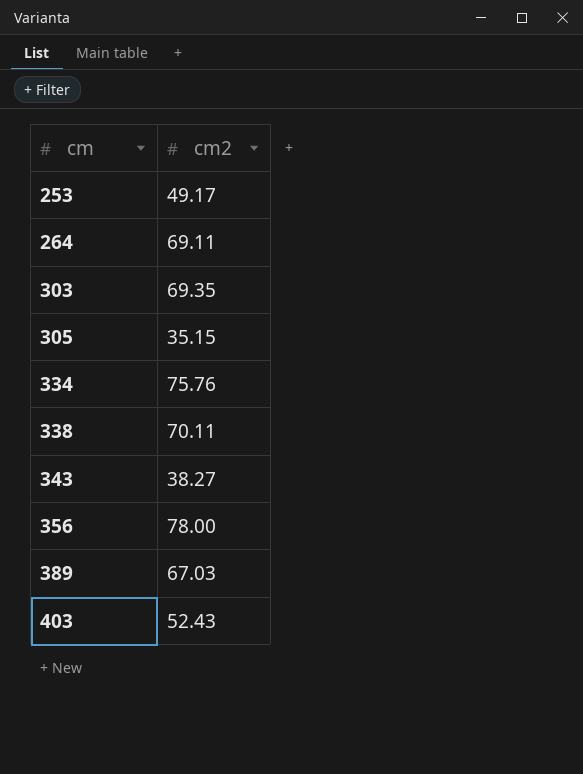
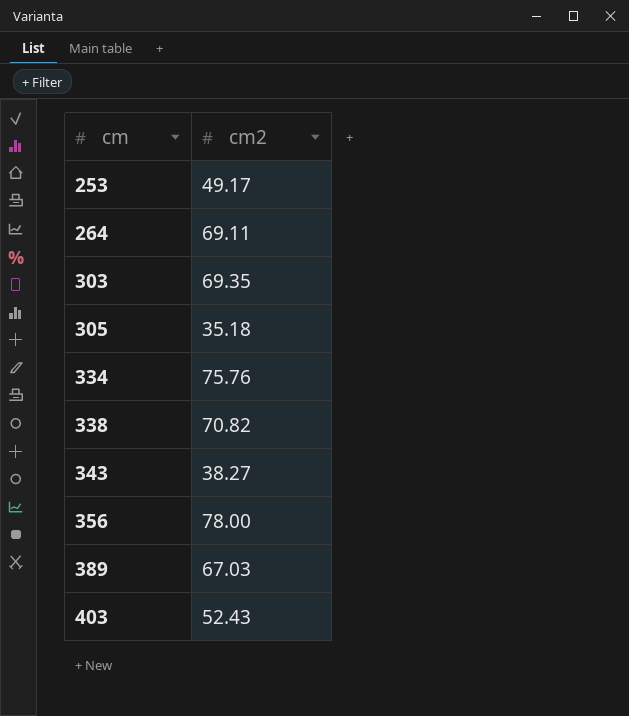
305 | cm2: 35.15 -> 35.18
338 | cm2: 70.11 -> 70.82

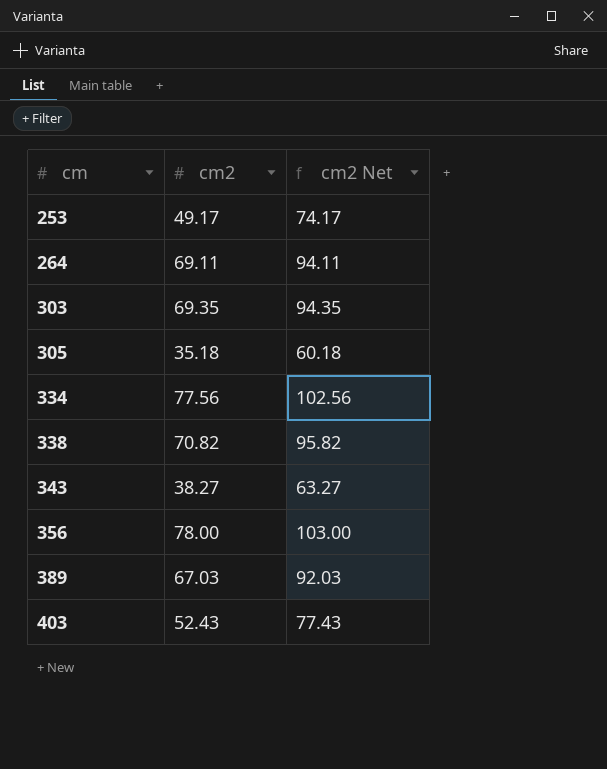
column cm2 Net | formula: none -> [cm2] + 25
334 | cm2: 75.76 -> 77.56

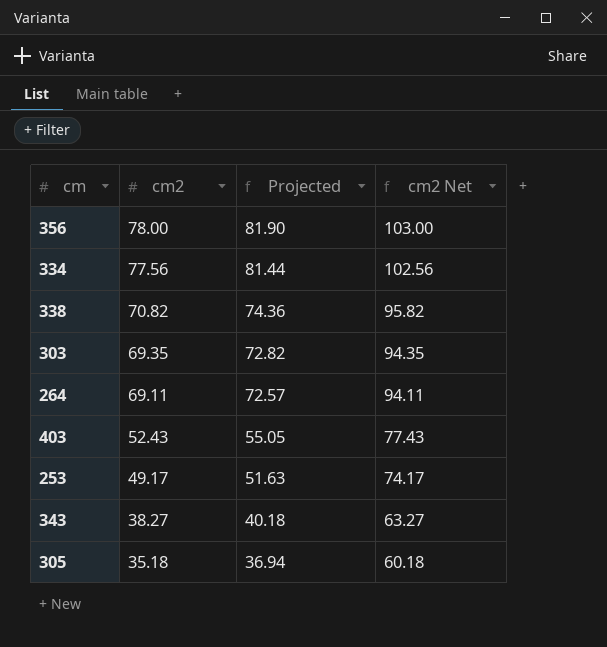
row order: cm ascending -> cm2 descending
column Projected | formula: none -> [cm2] * 1.05
row 389: 67.03 | 92.03 -> none

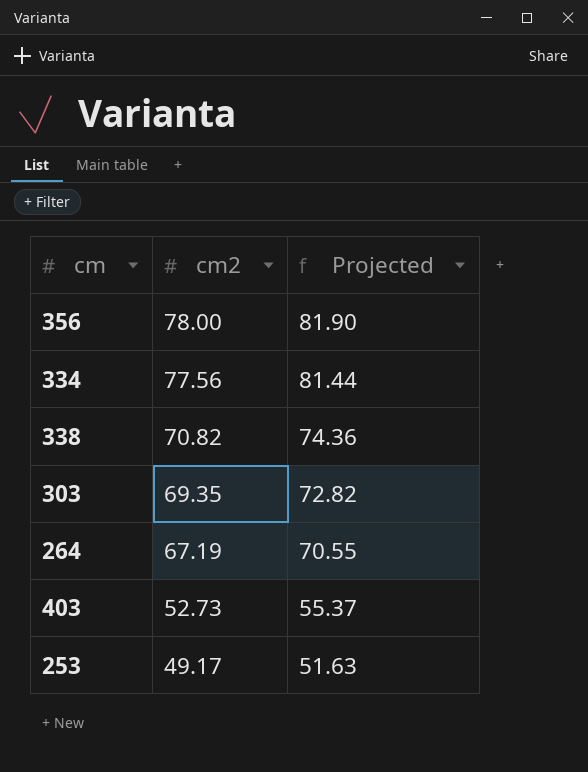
column cm2 Net | formula: [cm2] + 25 -> none
row 343: 38.27 | 40.18 | 63.27 -> none
row 305: 35.18 | 36.94 | 60.18 -> none
264 | cm2: 69.11 -> 67.19
264 | Projected: 72.57 -> 70.55
403 | cm2: 52.43 -> 52.73
403 | Projected: 55.05 -> 55.37

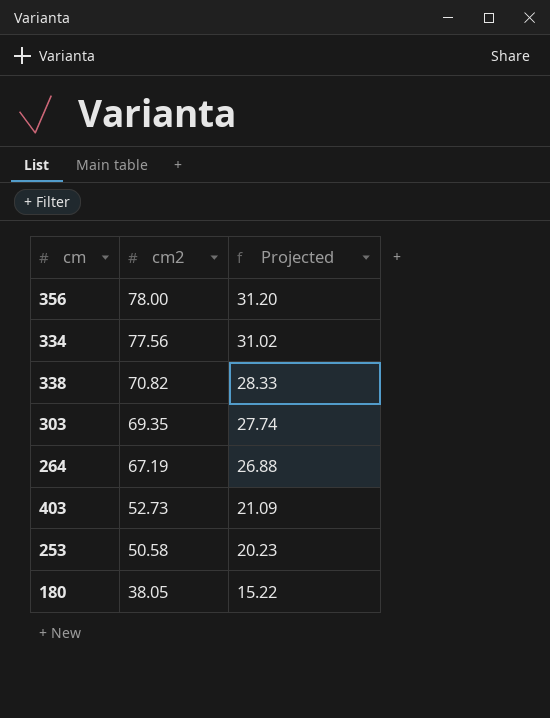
column Projected | formula: [cm2] * 1.05 -> [cm2] * 0.4
253 | cm2: 49.17 -> 50.58
row 180: none -> 38.05 | 15.22

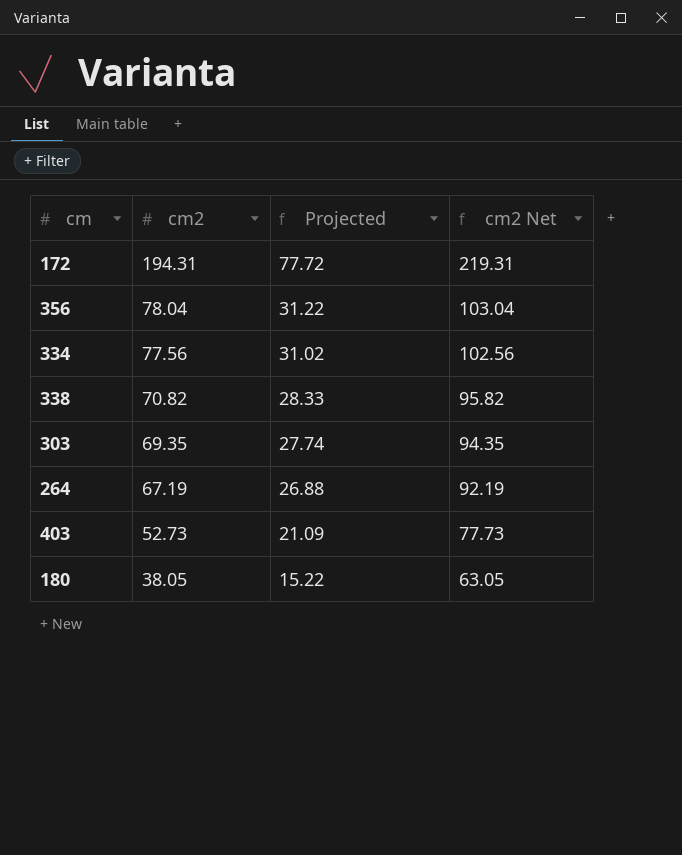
column cm2 Net | formula: none -> [cm2] + 25
row 253: 50.58 | 20.23 -> none
row 172: none -> 194.31 | 77.72 | 219.31
356 | cm2: 78.00 -> 78.04
356 | Projected: 31.20 -> 31.22

